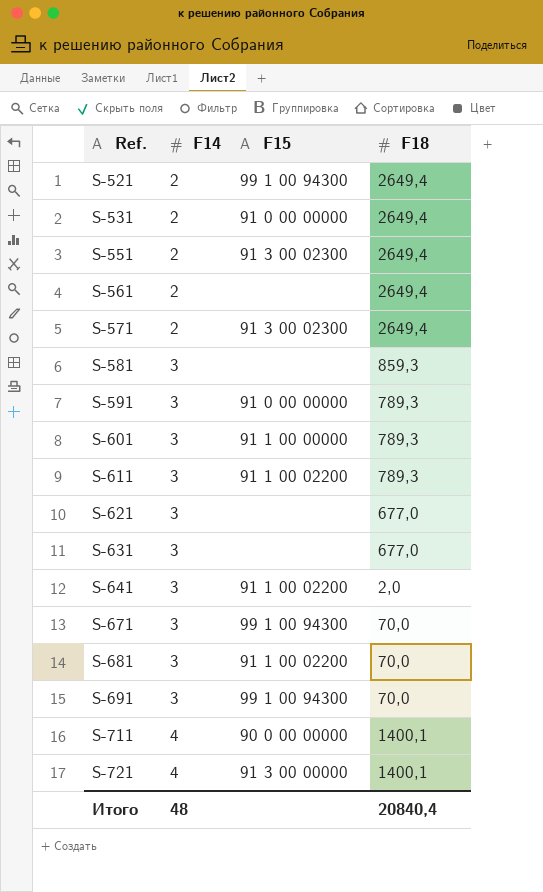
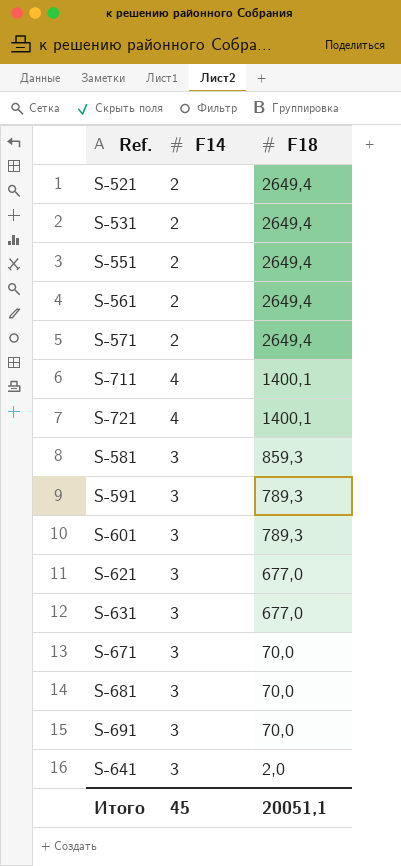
row order: Ref. ascending -> F18 descending
column F15 | position: 3 -> none
row S-611: 3 | 91 1 00 02200 | 789,3 -> none
Итого | F14: 48 -> 45
Итого | F18: 20840,4 -> 20051,1

